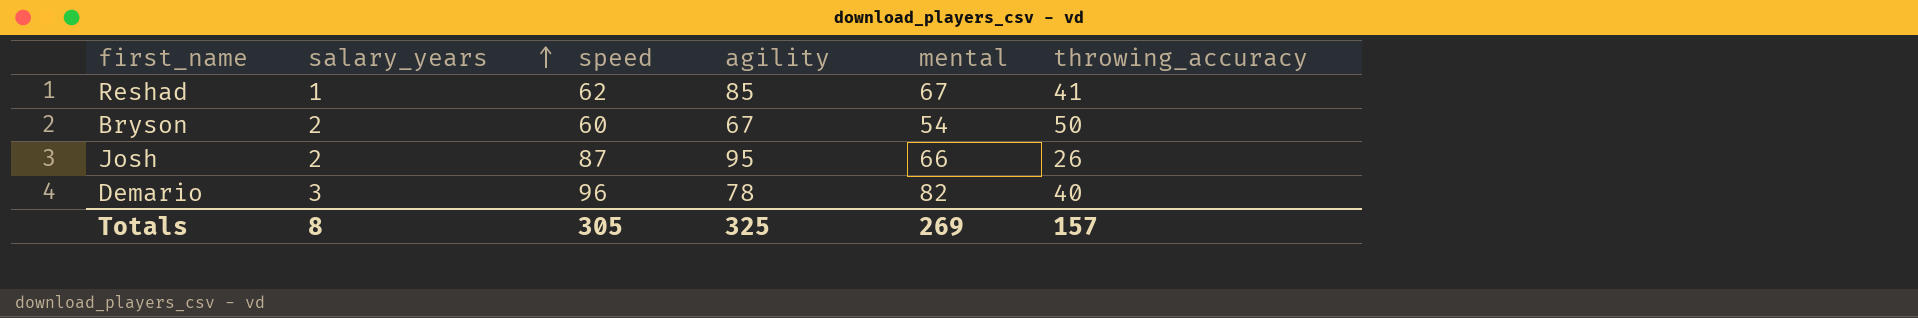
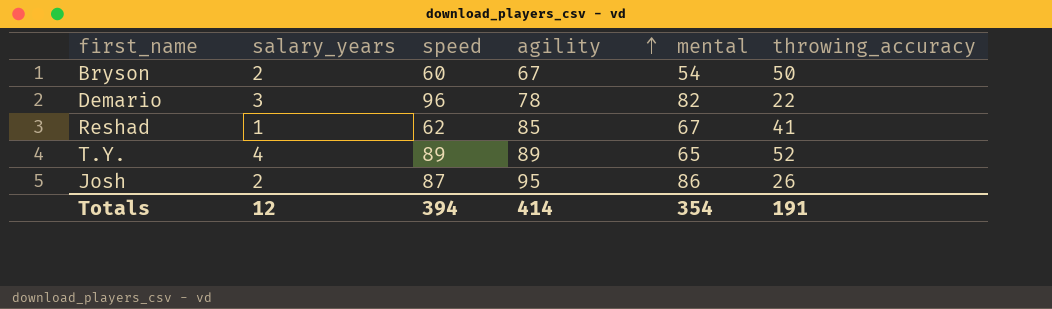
row order: salary_years ascending -> agility ascending
Demario | throwing_accuracy: 40 -> 22
row T.Y.: none -> 4 | 89 | 89 | 65 | 52
Josh | mental: 66 -> 86
Totals | salary_years: 8 -> 12
Totals | speed: 305 -> 394
Totals | agility: 325 -> 414
Totals | mental: 269 -> 354
Totals | throwing_accuracy: 157 -> 191

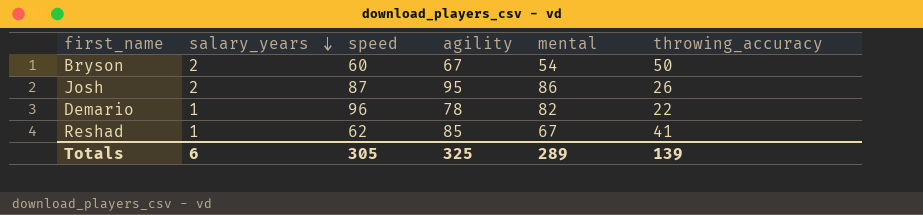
row order: agility ascending -> salary_years descending
row T.Y.: 4 | 89 | 89 | 65 | 52 -> none
Demario | salary_years: 3 -> 1
Totals | salary_years: 12 -> 6
Totals | speed: 394 -> 305
Totals | agility: 414 -> 325
Totals | mental: 354 -> 289
Totals | throwing_accuracy: 191 -> 139

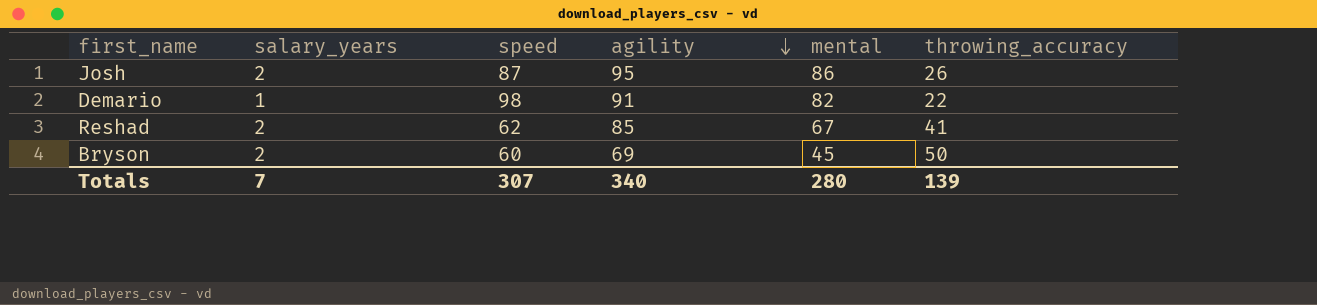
row order: salary_years descending -> agility descending
Demario | speed: 96 -> 98
Demario | agility: 78 -> 91
Reshad | salary_years: 1 -> 2
Bryson | agility: 67 -> 69
Bryson | mental: 54 -> 45
Totals | salary_years: 6 -> 7
Totals | speed: 305 -> 307
Totals | agility: 325 -> 340
Totals | mental: 289 -> 280

